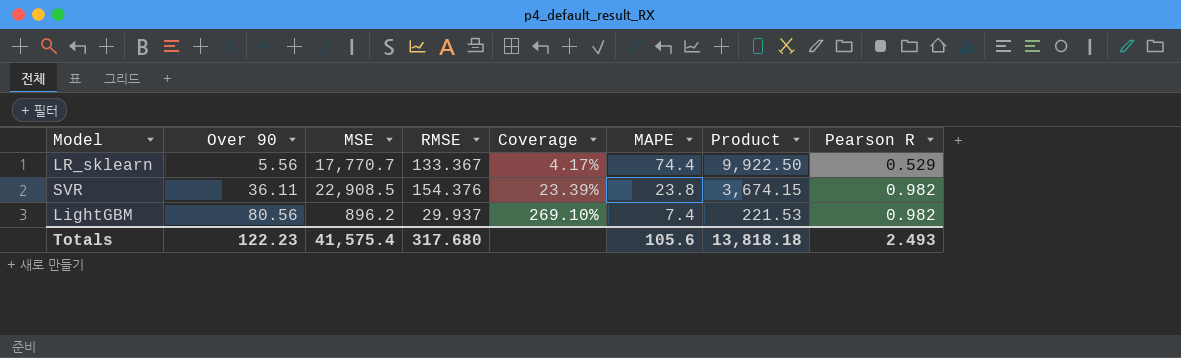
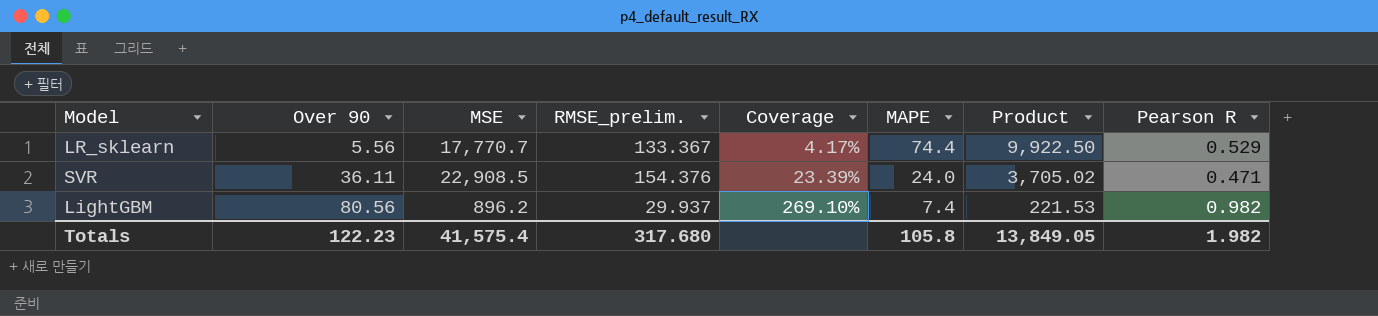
column name: RMSE -> RMSE_prelim.
SVR | MAPE: 23.8 -> 24.0
SVR | Product: 3,674.15 -> 3,705.02
SVR | Pearson R: 0.982 -> 0.471
Totals | MAPE: 105.6 -> 105.8
Totals | Product: 13,818.18 -> 13,849.05
Totals | Pearson R: 2.493 -> 1.982

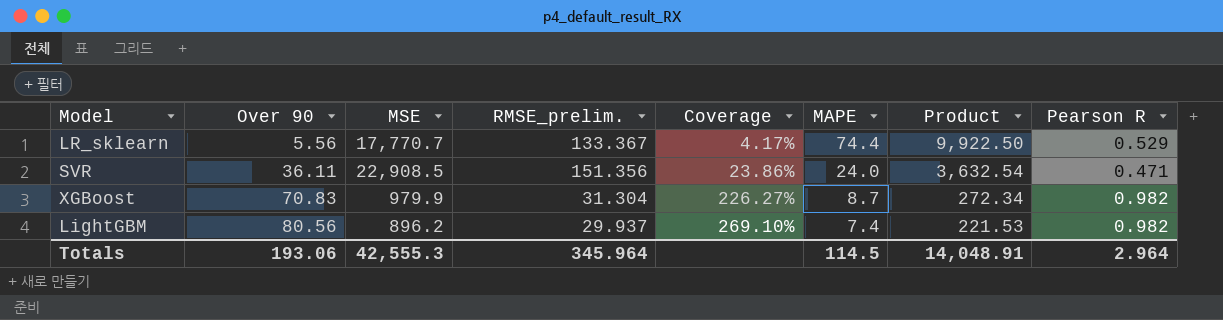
SVR | RMSE_prelim.: 154.376 -> 151.356
SVR | Coverage: 23.39% -> 23.86%
SVR | Product: 3,705.02 -> 3,632.54
row XGBoost: none -> 70.83 | 979.9 | 31.304 | 226.27% | 8.7 | 272.34 | 0.982
Totals | Over 90: 122.23 -> 193.06
Totals | MSE: 41,575.4 -> 42,555.3
Totals | RMSE_prelim.: 317.680 -> 345.964
Totals | MAPE: 105.8 -> 114.5
Totals | Product: 13,849.05 -> 14,048.91
Totals | Pearson R: 1.982 -> 2.964

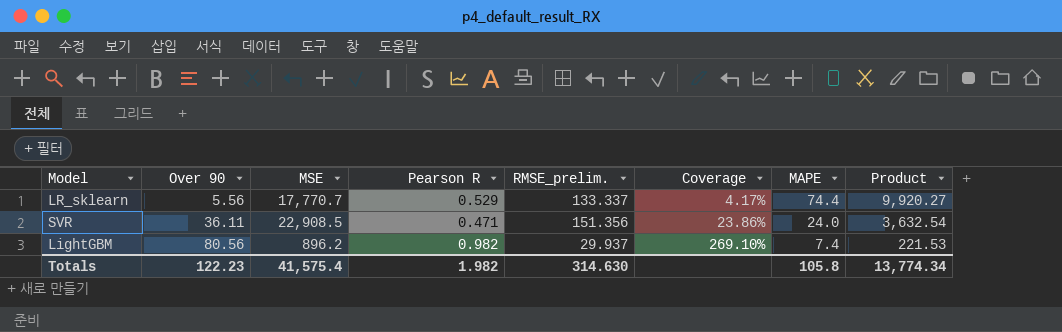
column Pearson R | position: 8 -> 4
row XGBoost: 70.83 | 979.9 | 31.304 | 226.27% | 8.7 | 272.34 | 0.982 -> none
LR_sklearn | RMSE_prelim.: 133.367 -> 133.337
LR_sklearn | Product: 9,922.50 -> 9,920.27
Totals | Over 90: 193.06 -> 122.23
Totals | MSE: 42,555.3 -> 41,575.4
Totals | Pearson R: 2.964 -> 1.982
Totals | RMSE_prelim.: 345.964 -> 314.630
Totals | MAPE: 114.5 -> 105.8
Totals | Product: 14,048.91 -> 13,774.34

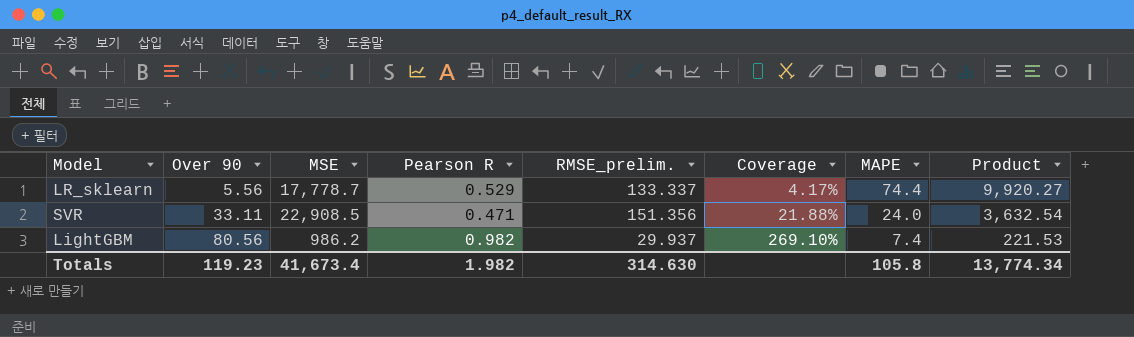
LR_sklearn | MSE: 17,770.7 -> 17,778.7
SVR | Over 90: 36.11 -> 33.11
SVR | Coverage: 23.86% -> 21.88%
LightGBM | MSE: 896.2 -> 986.2
Totals | Over 90: 122.23 -> 119.23
Totals | MSE: 41,575.4 -> 41,673.4

